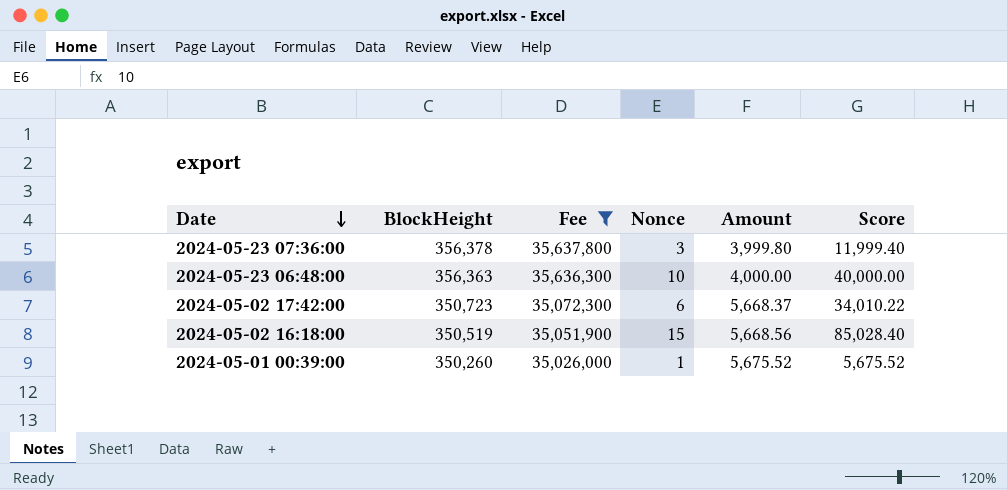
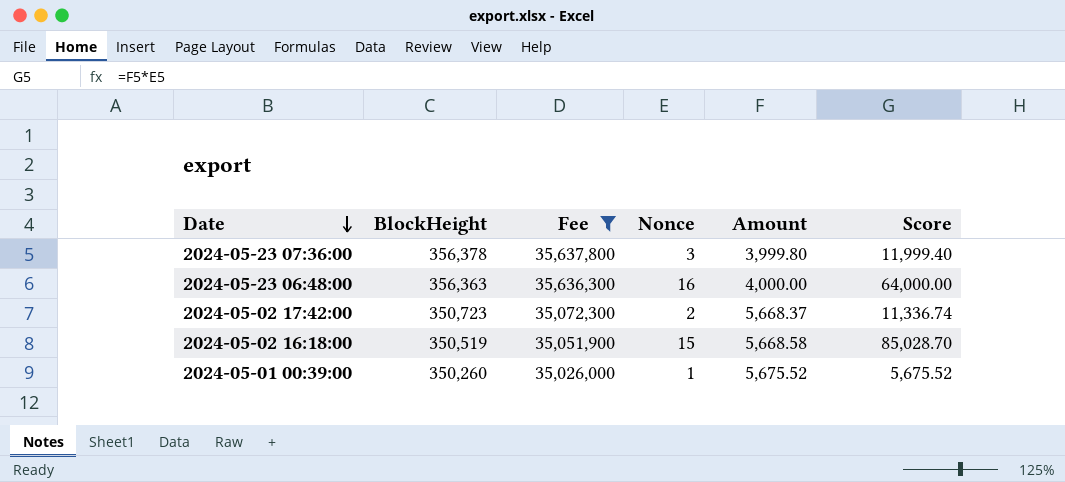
2024-05-23 06:48:00 | Nonce: 10 -> 16
2024-05-23 06:48:00 | Score: 40,000.00 -> 64,000.00
2024-05-02 17:42:00 | Nonce: 6 -> 2
2024-05-02 17:42:00 | Score: 34,010.22 -> 11,336.74
2024-05-02 16:18:00 | Amount: 5,668.56 -> 5,668.58
2024-05-02 16:18:00 | Score: 85,028.40 -> 85,028.70

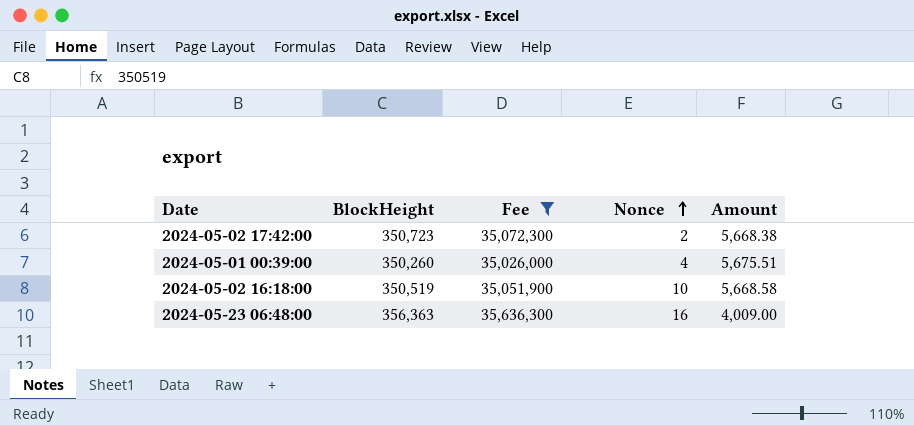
row order: Date descending -> Nonce ascending
column Score | formula: [Nonce] * [Amount] -> none
row 2024-05-23 07:36:00: 356,378 | 35,637,800 | 3 | 3,999.80 | 11,999.40 -> none
2024-05-02 17:42:00 | Amount: 5,668.37 -> 5,668.38
2024-05-01 00:39:00 | Nonce: 1 -> 4
2024-05-01 00:39:00 | Amount: 5,675.52 -> 5,675.51
2024-05-02 16:18:00 | Nonce: 15 -> 10
2024-05-23 06:48:00 | Amount: 4,000.00 -> 4,009.00

